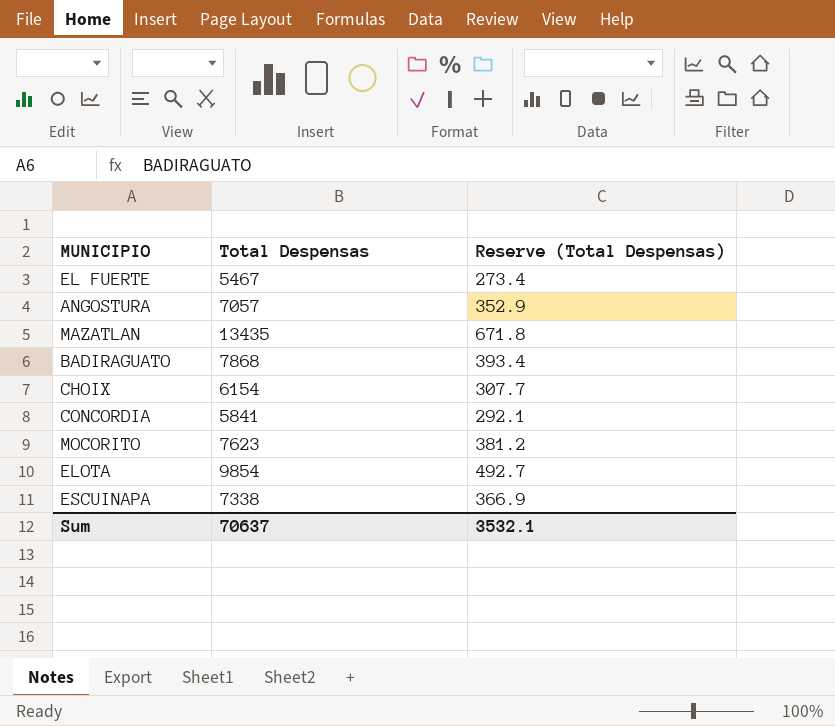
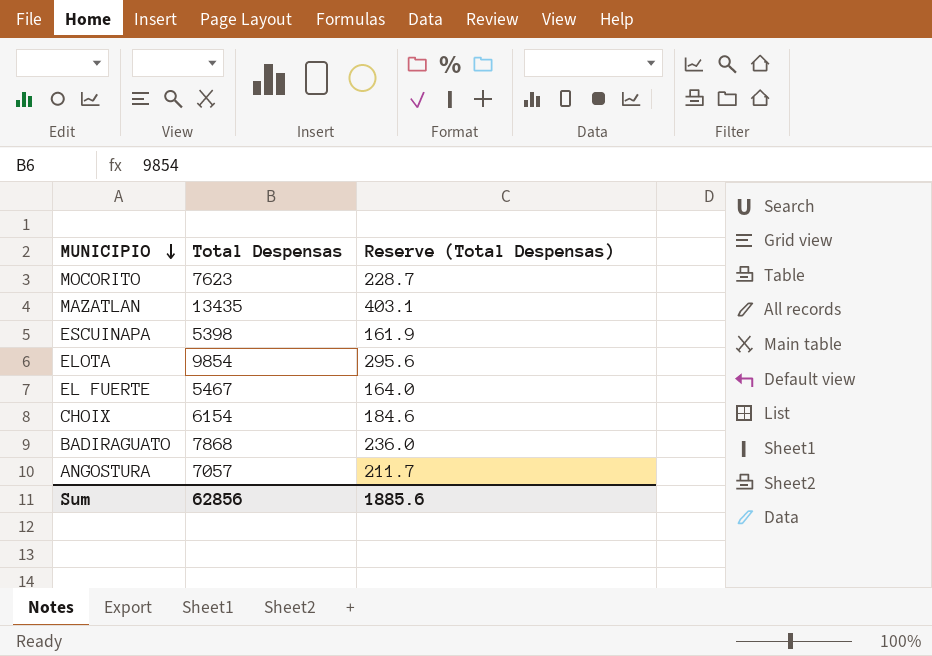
row order: none -> MUNICIPIO descending
column Reserve (Total Despensas) | formula: [Total Despensas] * 0.05 -> [Total Despensas] * 0.03
row CONCORDIA: 5841 | 292.1 -> none
ESCUINAPA | Total Despensas: 7338 -> 5398
Sum | Total Despensas: 70637 -> 62856
Sum | Reserve (Total Despensas): 3532.1 -> 1885.6

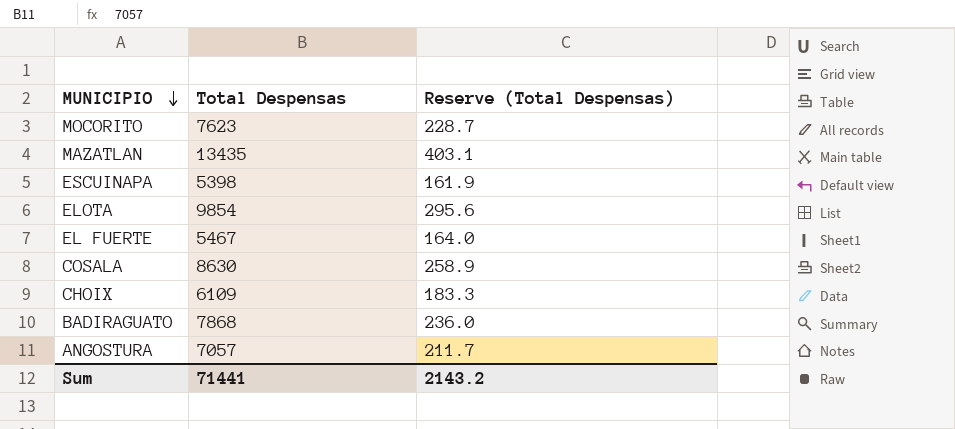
row COSALA: none -> 8630 | 258.9
CHOIX | Total Despensas: 6154 -> 6109
CHOIX | Reserve (Total Despensas): 184.6 -> 183.3
Sum | Total Despensas: 62856 -> 71441
Sum | Reserve (Total Despensas): 1885.6 -> 2143.2

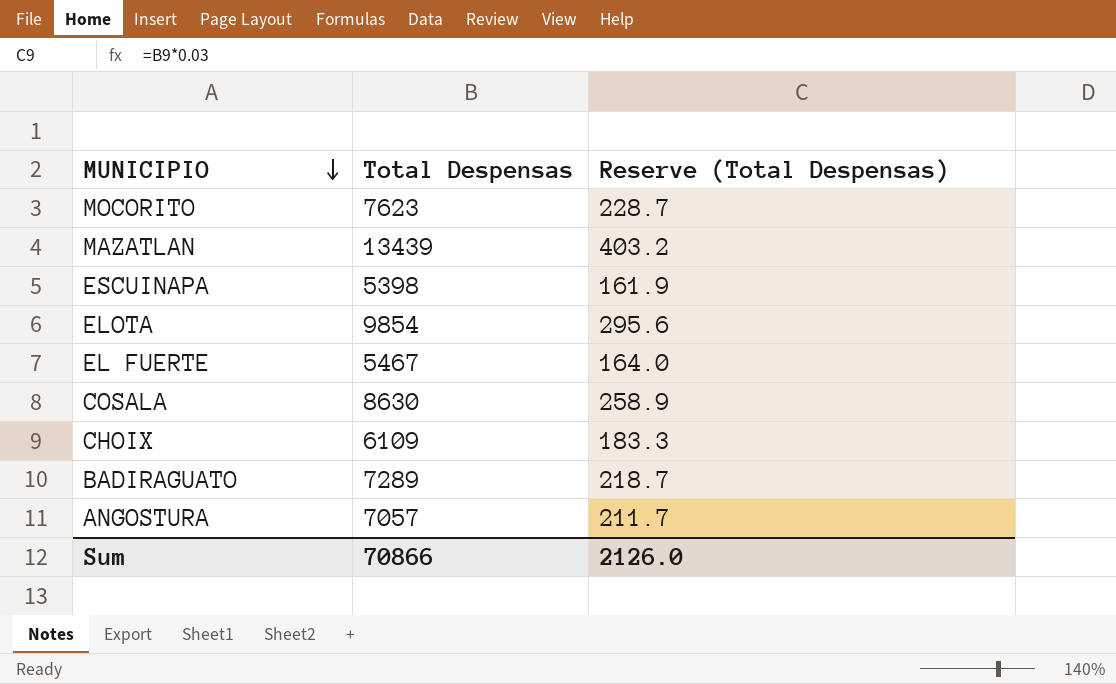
MAZATLAN | Total Despensas: 13435 -> 13439
MAZATLAN | Reserve (Total Despensas): 403.1 -> 403.2
BADIRAGUATO | Total Despensas: 7868 -> 7289
BADIRAGUATO | Reserve (Total Despensas): 236.0 -> 218.7
Sum | Total Despensas: 71441 -> 70866
Sum | Reserve (Total Despensas): 2143.2 -> 2126.0

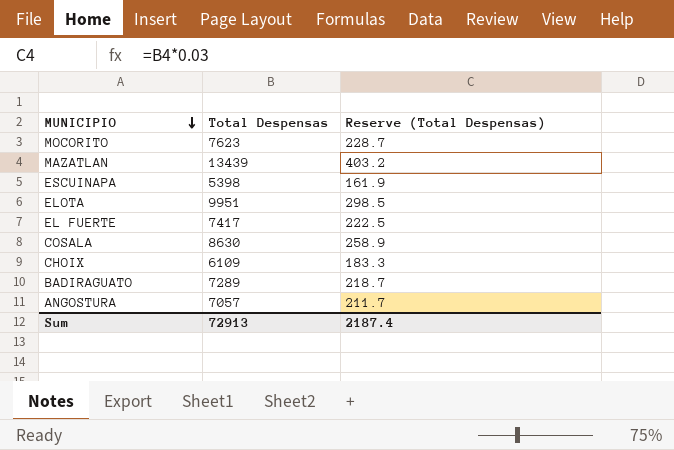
ELOTA | Total Despensas: 9854 -> 9951
ELOTA | Reserve (Total Despensas): 295.6 -> 298.5
EL FUERTE | Total Despensas: 5467 -> 7417
EL FUERTE | Reserve (Total Despensas): 164.0 -> 222.5
Sum | Total Despensas: 70866 -> 72913
Sum | Reserve (Total Despensas): 2126.0 -> 2187.4

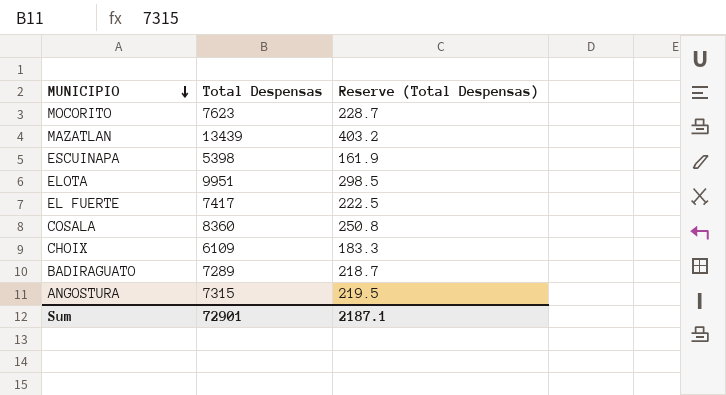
COSALA | Total Despensas: 8630 -> 8360
COSALA | Reserve (Total Despensas): 258.9 -> 250.8
ANGOSTURA | Total Despensas: 7057 -> 7315
ANGOSTURA | Reserve (Total Despensas): 211.7 -> 219.5
Sum | Total Despensas: 72913 -> 72901
Sum | Reserve (Total Despensas): 2187.4 -> 2187.1

